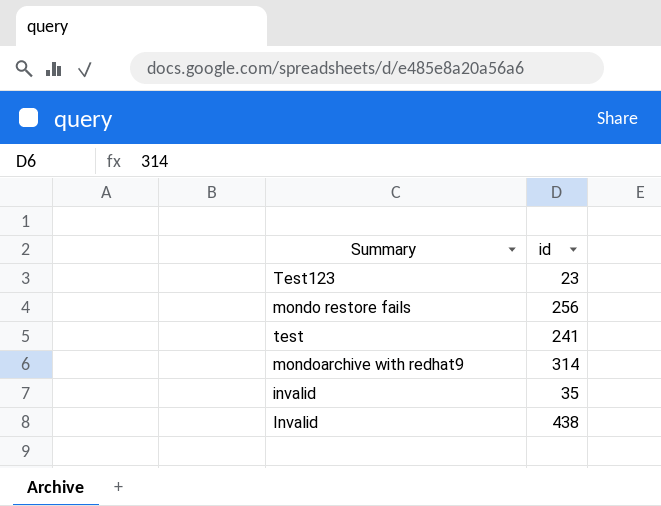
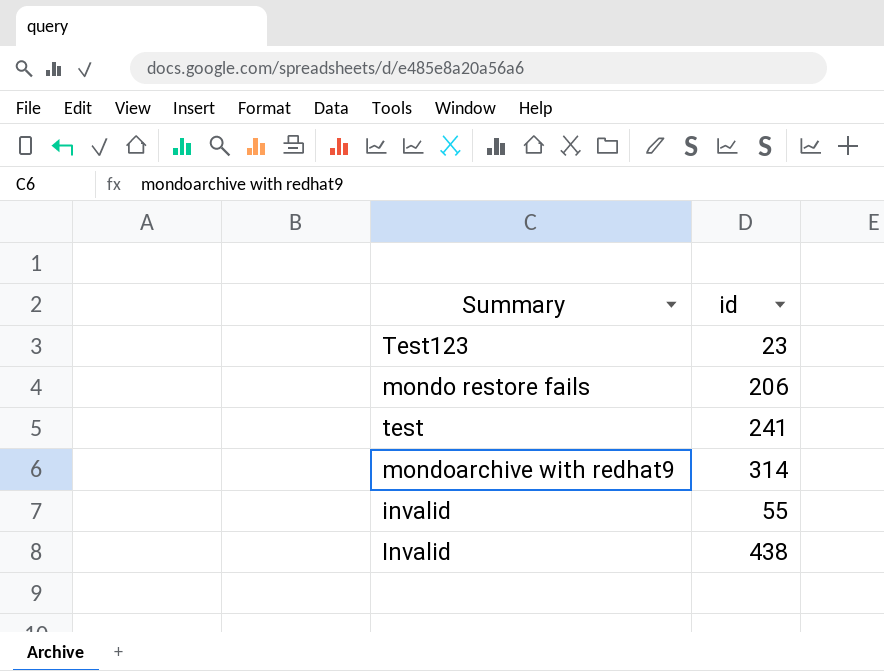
mondo restore fails | id: 256 -> 206
invalid | id: 35 -> 55

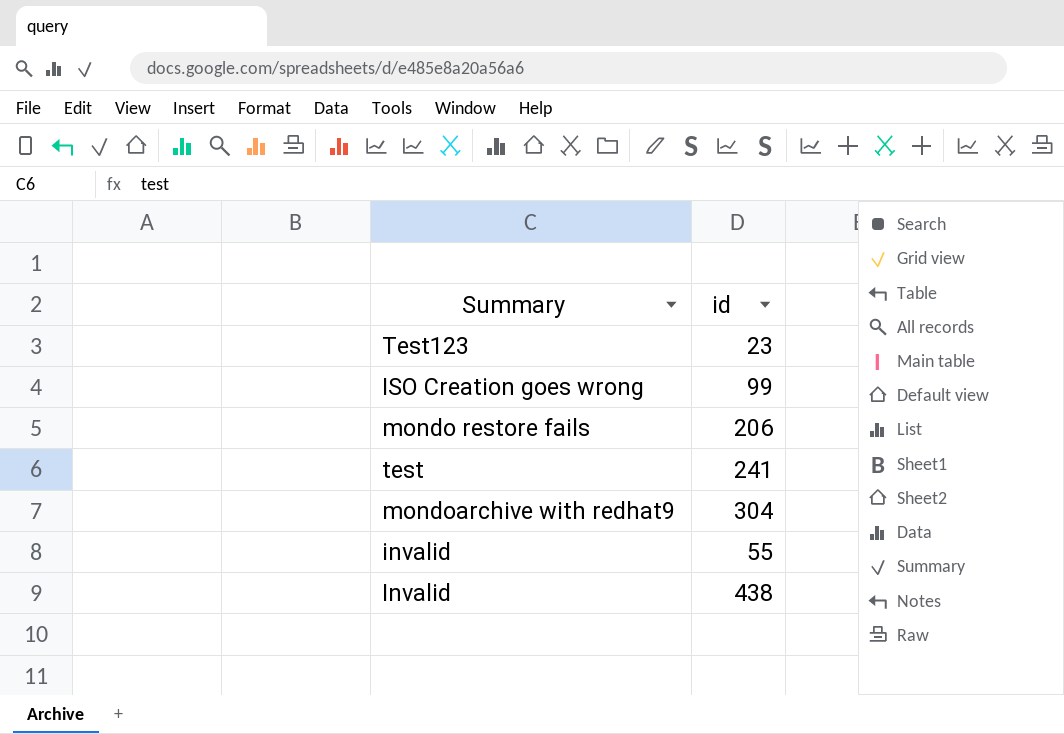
row ISO Creation goes wrong: none -> 99
mondoarchive with redhat9 | id: 314 -> 304

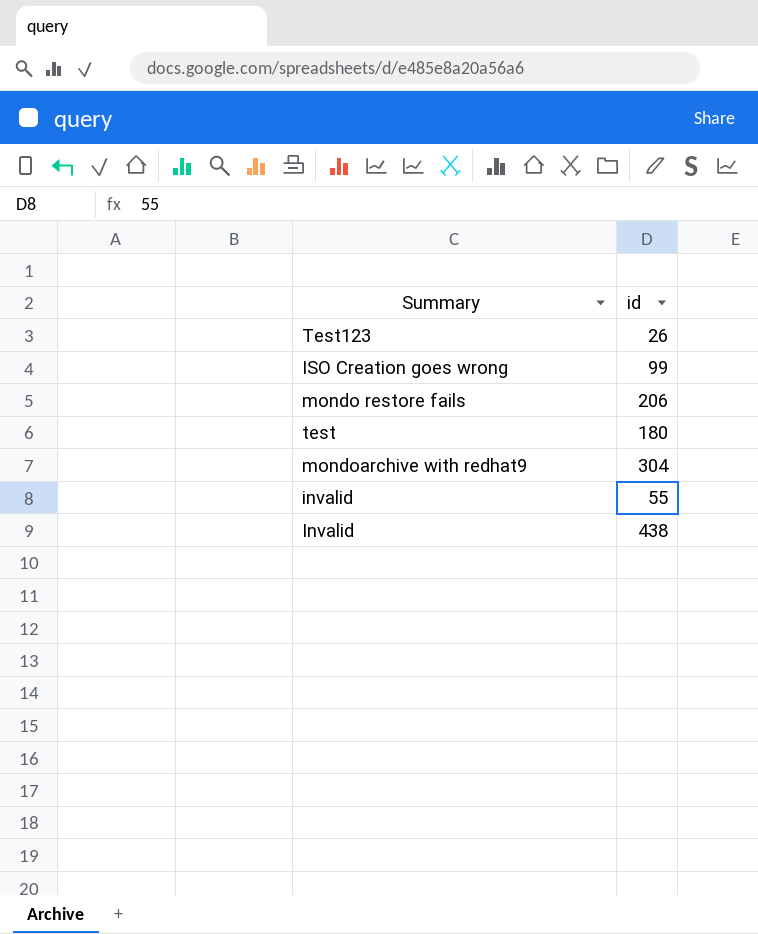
Test123 | id: 23 -> 26
test | id: 241 -> 180

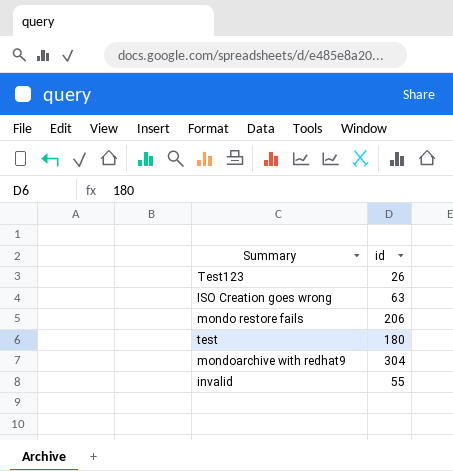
row Invalid: 438 -> none
ISO Creation goes wrong | id: 99 -> 63

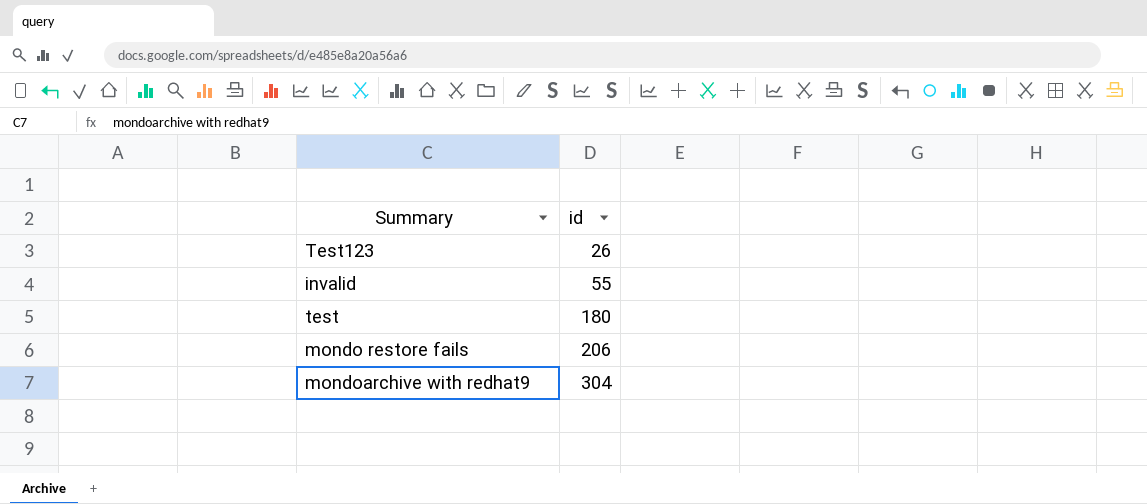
row order: none -> id ascending
row ISO Creation goes wrong: 63 -> none

